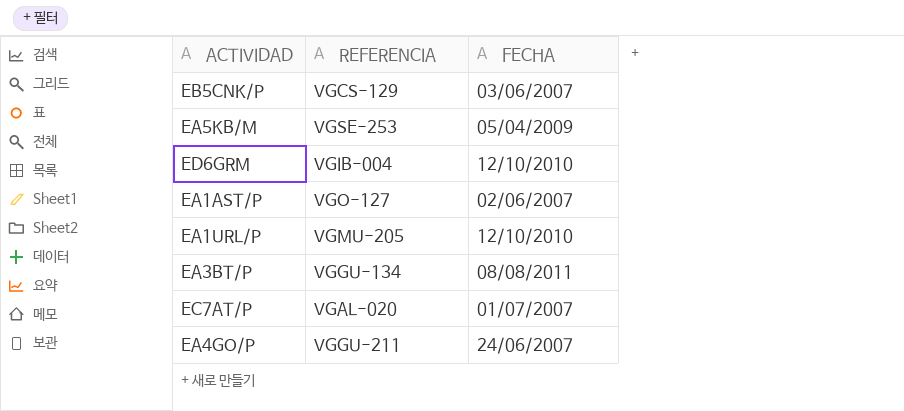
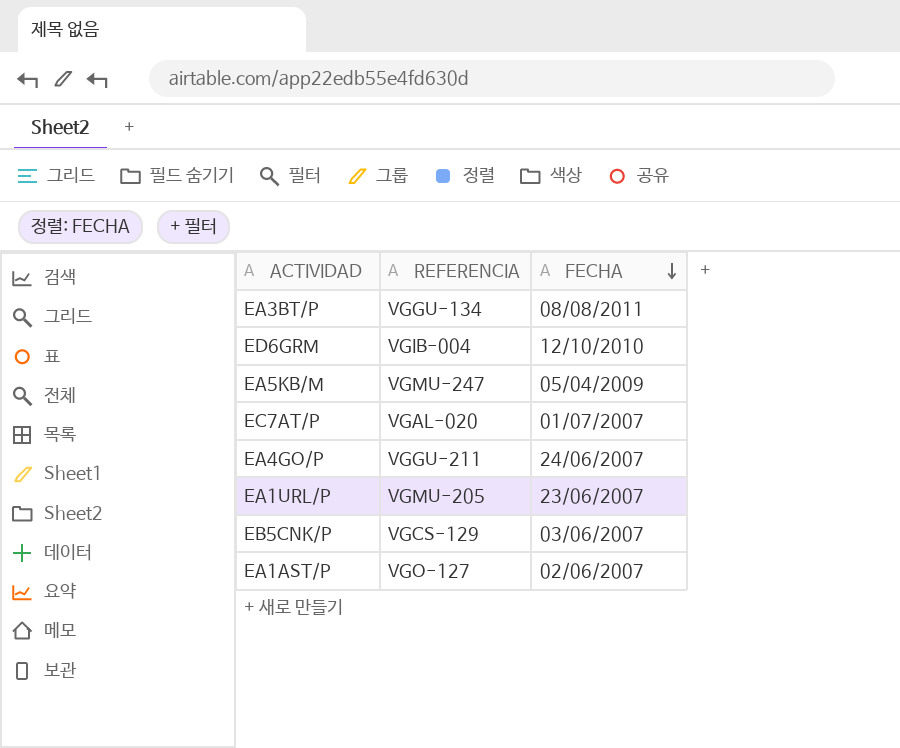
row order: none -> FECHA descending
EA5KB/M | REFERENCIA: VGSE-253 -> VGMU-247
EA1URL/P | FECHA: 12/10/2010 -> 23/06/2007

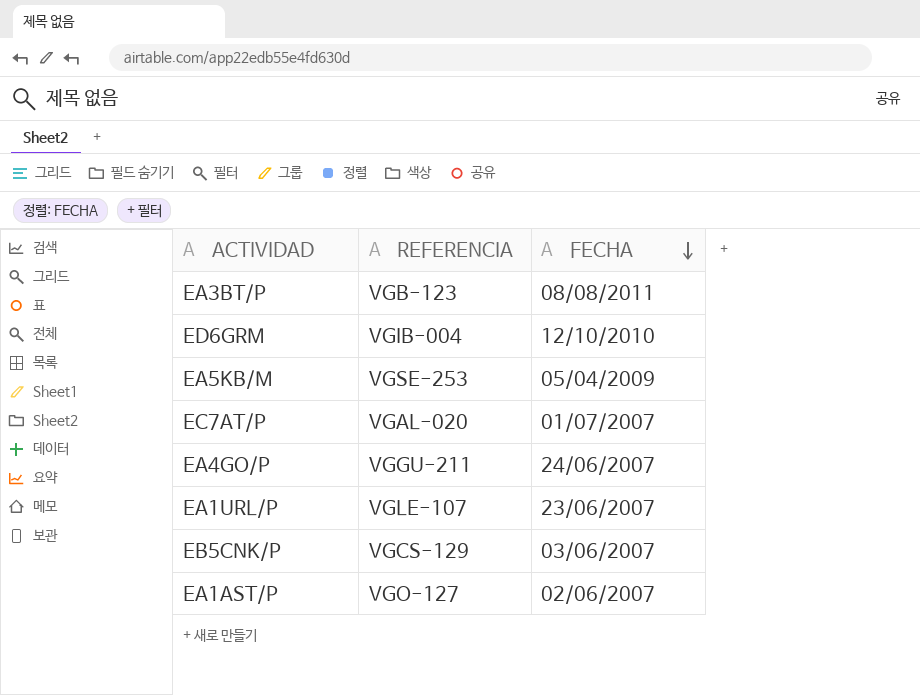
EA3BT/P | REFERENCIA: VGGU-134 -> VGB-123
EA5KB/M | REFERENCIA: VGMU-247 -> VGSE-253
EA1URL/P | REFERENCIA: VGMU-205 -> VGLE-107

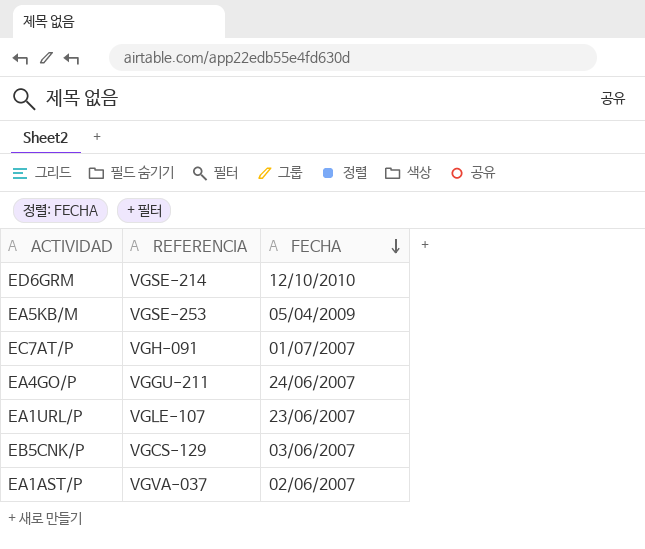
row EA3BT/P: VGB-123 | 08/08/2011 -> none
ED6GRM | REFERENCIA: VGIB-004 -> VGSE-214
EC7AT/P | REFERENCIA: VGAL-020 -> VGH-091
EA1AST/P | REFERENCIA: VGO-127 -> VGVA-037

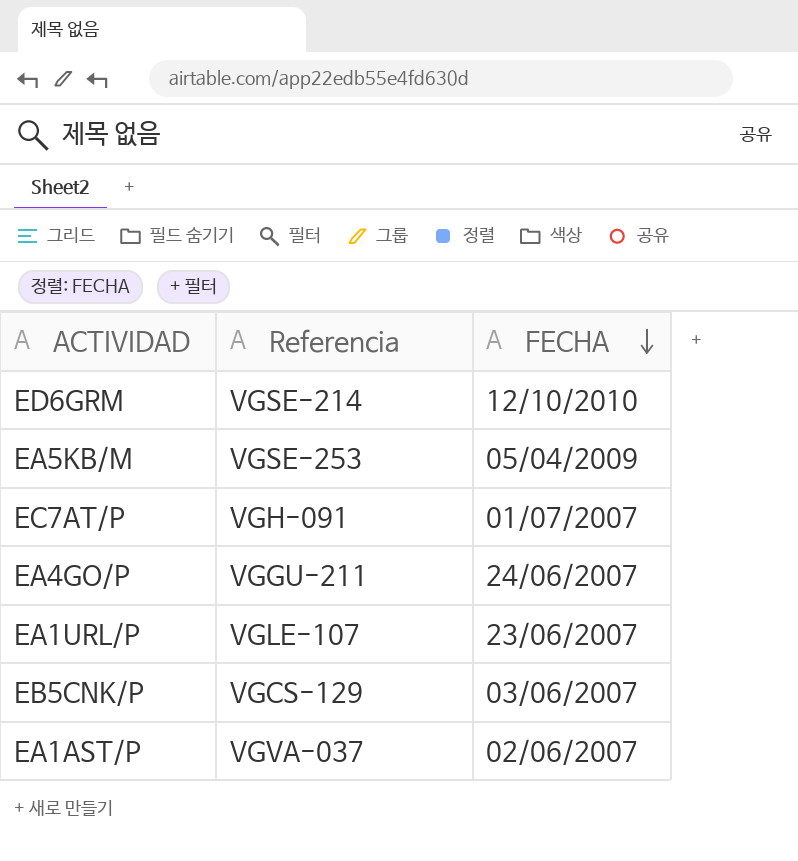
column name: REFERENCIA -> Referencia

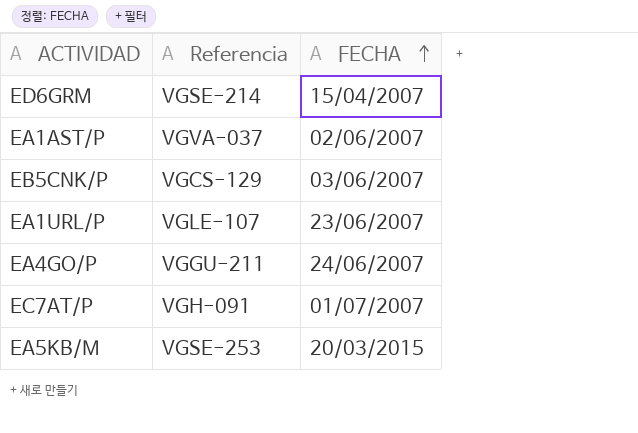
row order: FECHA descending -> FECHA ascending
ED6GRM | FECHA: 12/10/2010 -> 15/04/2007
EA5KB/M | FECHA: 05/04/2009 -> 20/03/2015

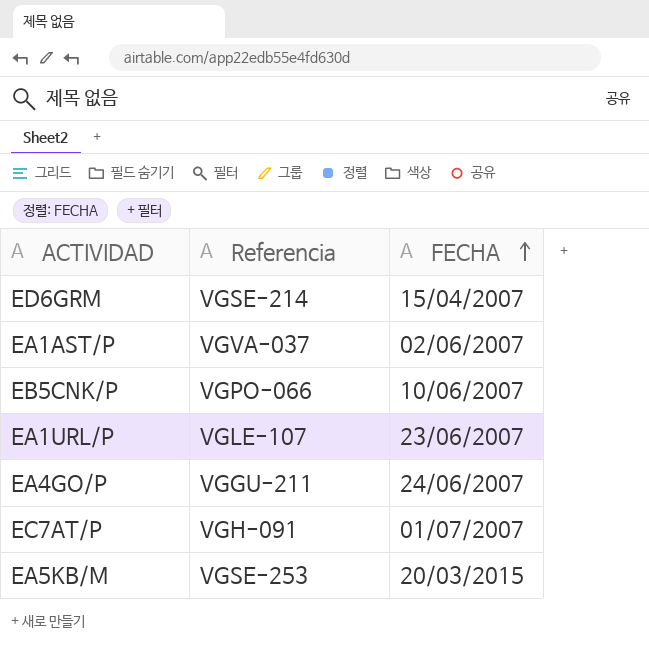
EB5CNK/P | Referencia: VGCS-129 -> VGPO-066
EB5CNK/P | FECHA: 03/06/2007 -> 10/06/2007

